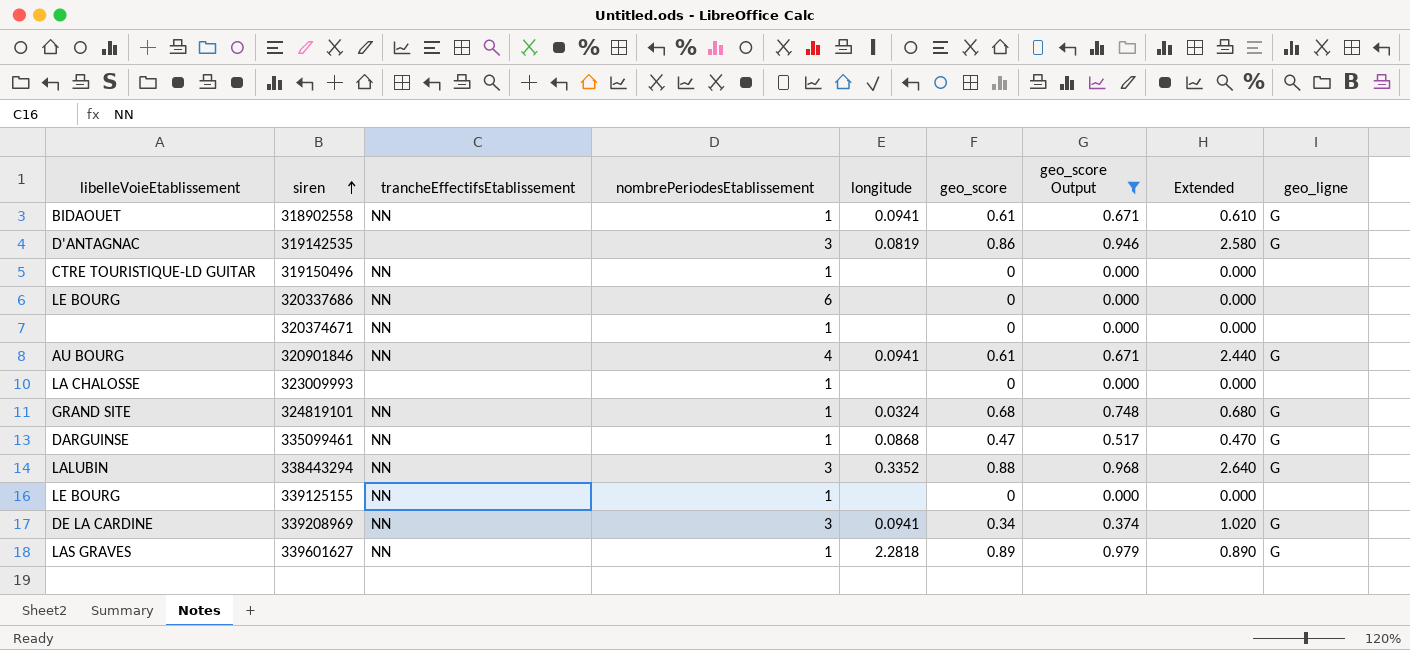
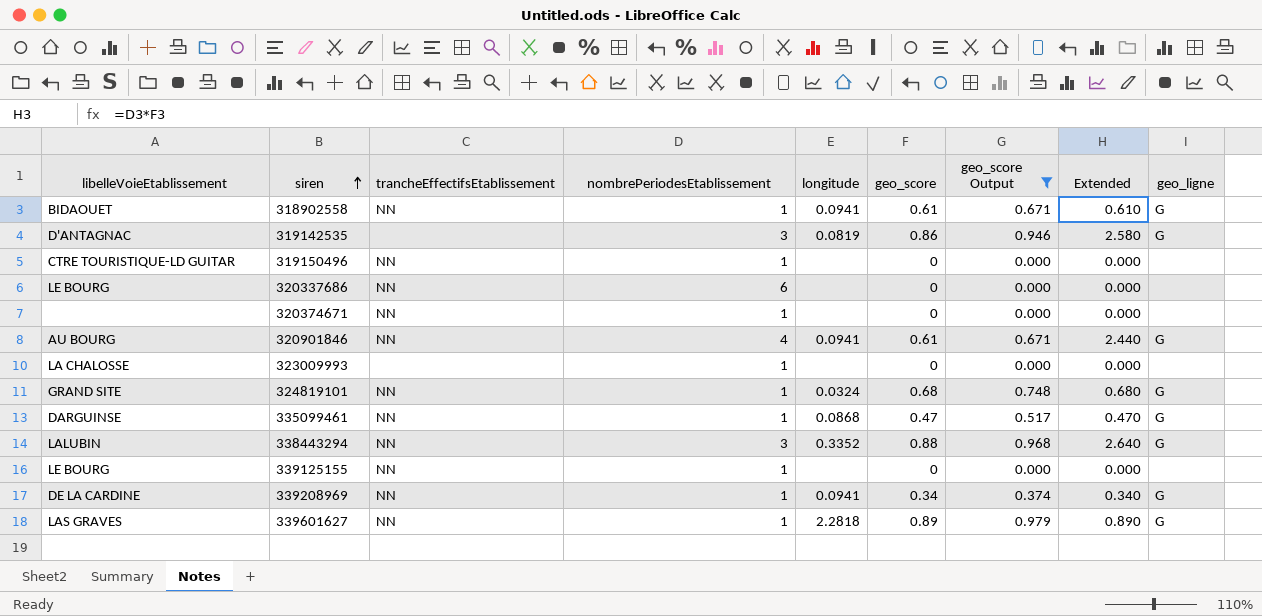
339208969 | nombrePeriodesEtablissement: 3 -> 1
339208969 | Extended: 1.020 -> 0.340

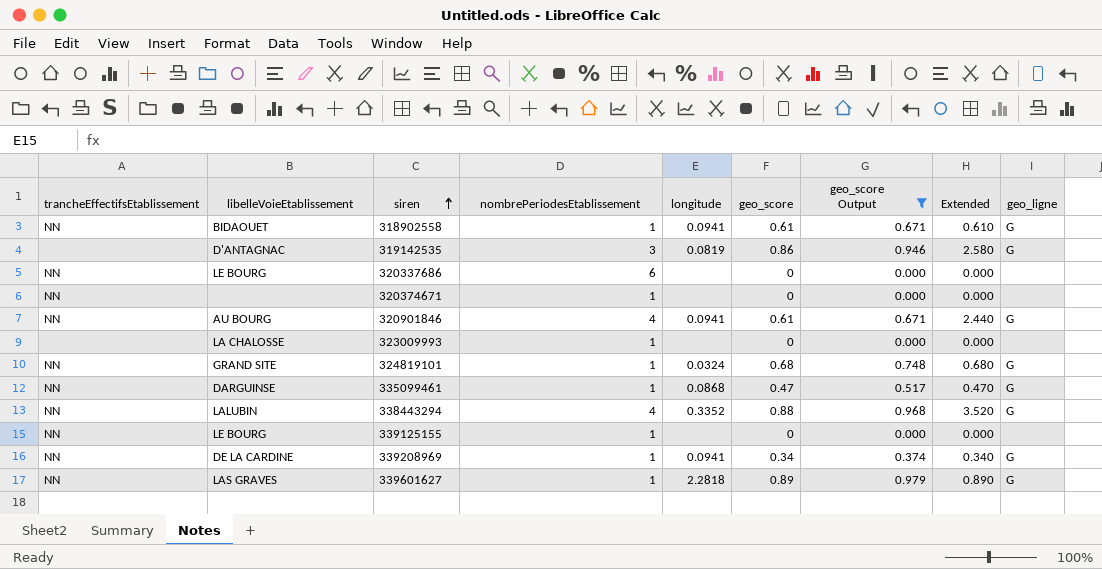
column trancheEffectifsEtablissement | position: 3 -> 1
row 319150496: CTRE TOURISTIQUE-LD GUITAR | NN | 1 | none | 0 | 0.000 | 0.000 | none -> none
338443294 | nombrePeriodesEtablissement: 3 -> 4
338443294 | Extended: 2.640 -> 3.520

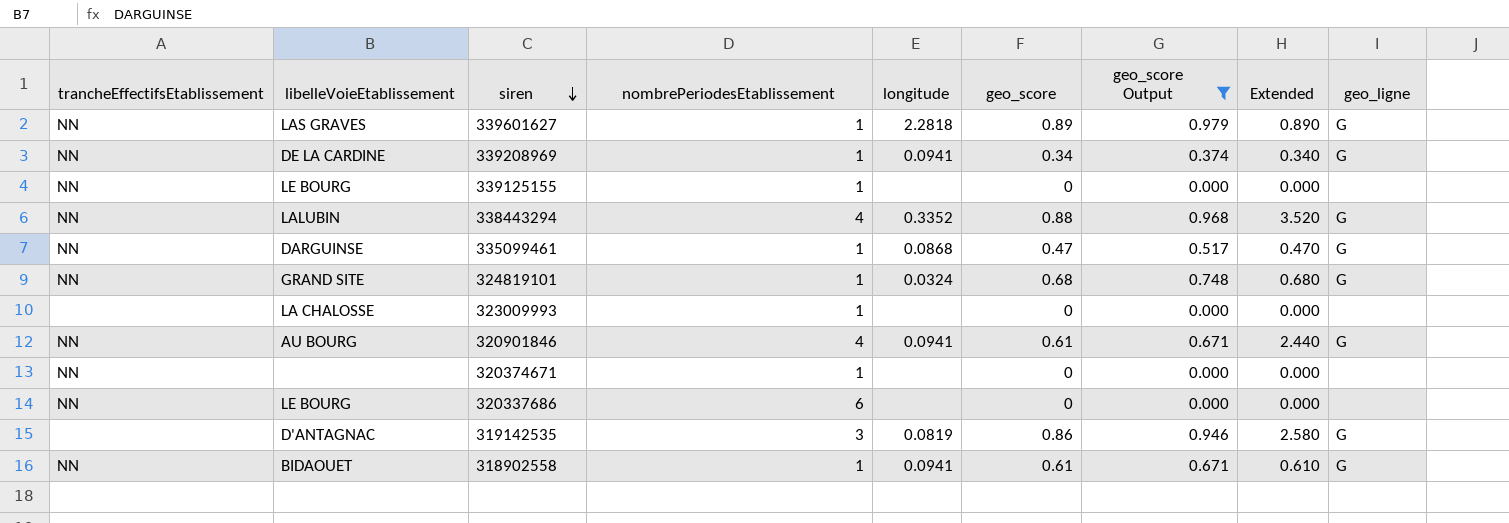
row order: siren ascending -> siren descending

